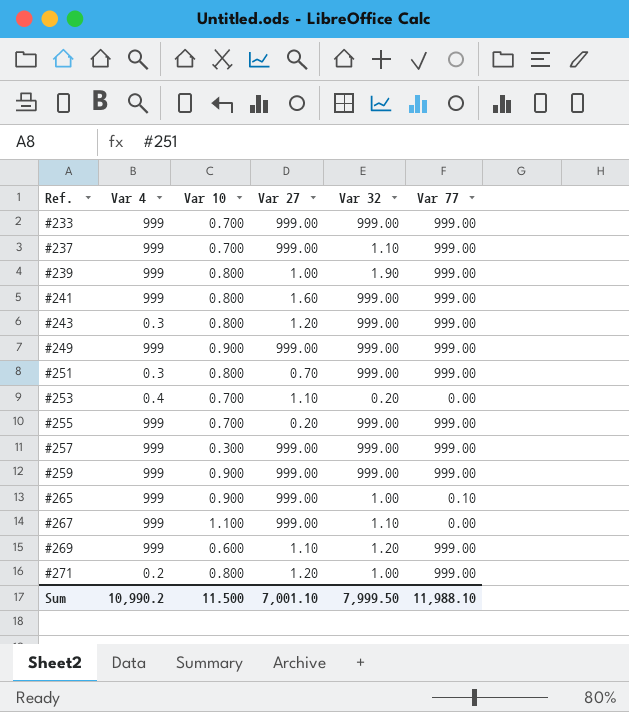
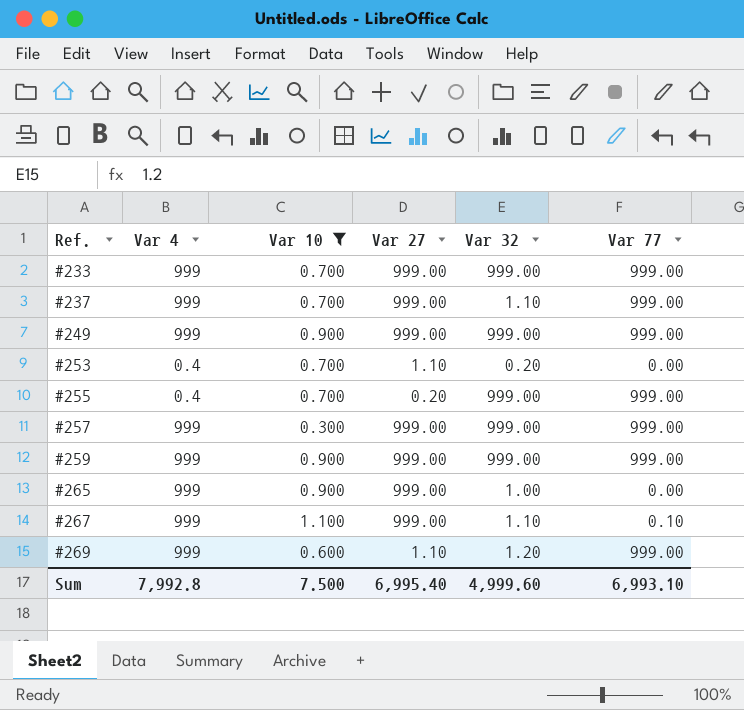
filter: none -> Var 10 != 0.800
#255 | Var 4: 999 -> 0.4
#265 | Var 77: 0.10 -> 0.00
#267 | Var 77: 0.00 -> 0.10
Sum | Var 4: 10,990.2 -> 7,992.8
Sum | Var 10: 11.500 -> 7.500
Sum | Var 27: 7,001.10 -> 6,995.40
Sum | Var 32: 7,999.50 -> 4,999.60
Sum | Var 77: 11,988.10 -> 6,993.10

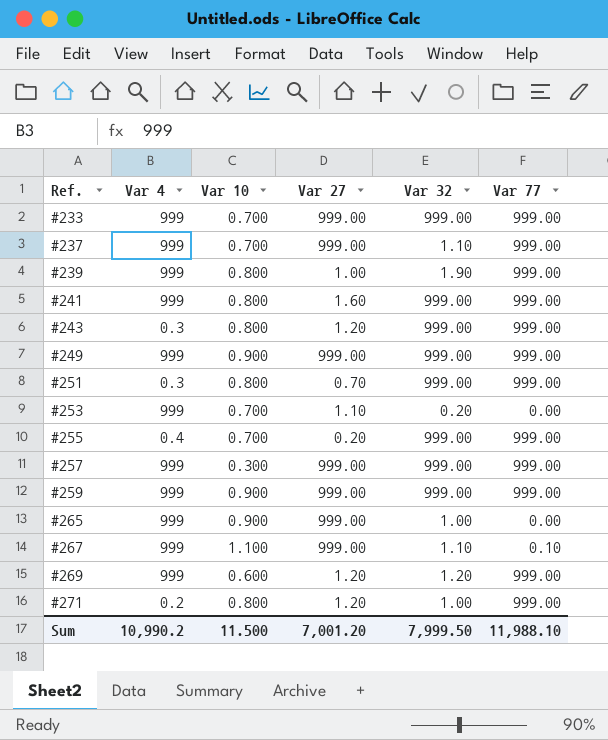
filter: Var 10 != 0.800 -> none
#253 | Var 4: 0.4 -> 999
#269 | Var 27: 1.10 -> 1.20
Sum | Var 4: 7,992.8 -> 10,990.2
Sum | Var 10: 7.500 -> 11.500
Sum | Var 27: 6,995.40 -> 7,001.20
Sum | Var 32: 4,999.60 -> 7,999.50
Sum | Var 77: 6,993.10 -> 11,988.10

